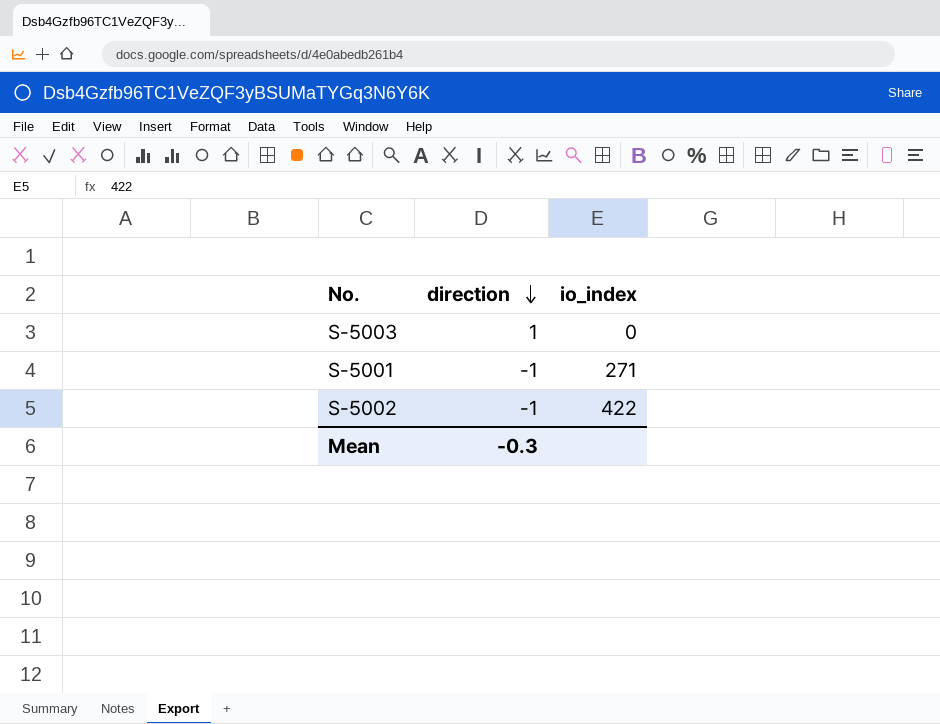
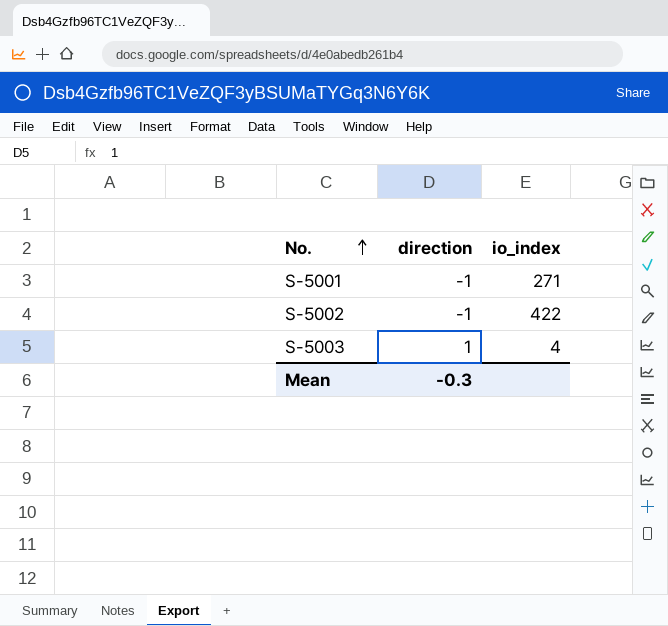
row order: direction descending -> No. ascending
S-5003 | io_index: 0 -> 4

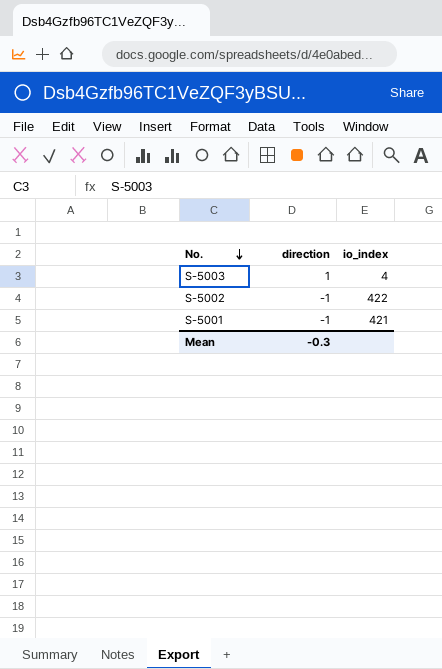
row order: No. ascending -> No. descending
S-5001 | io_index: 271 -> 421

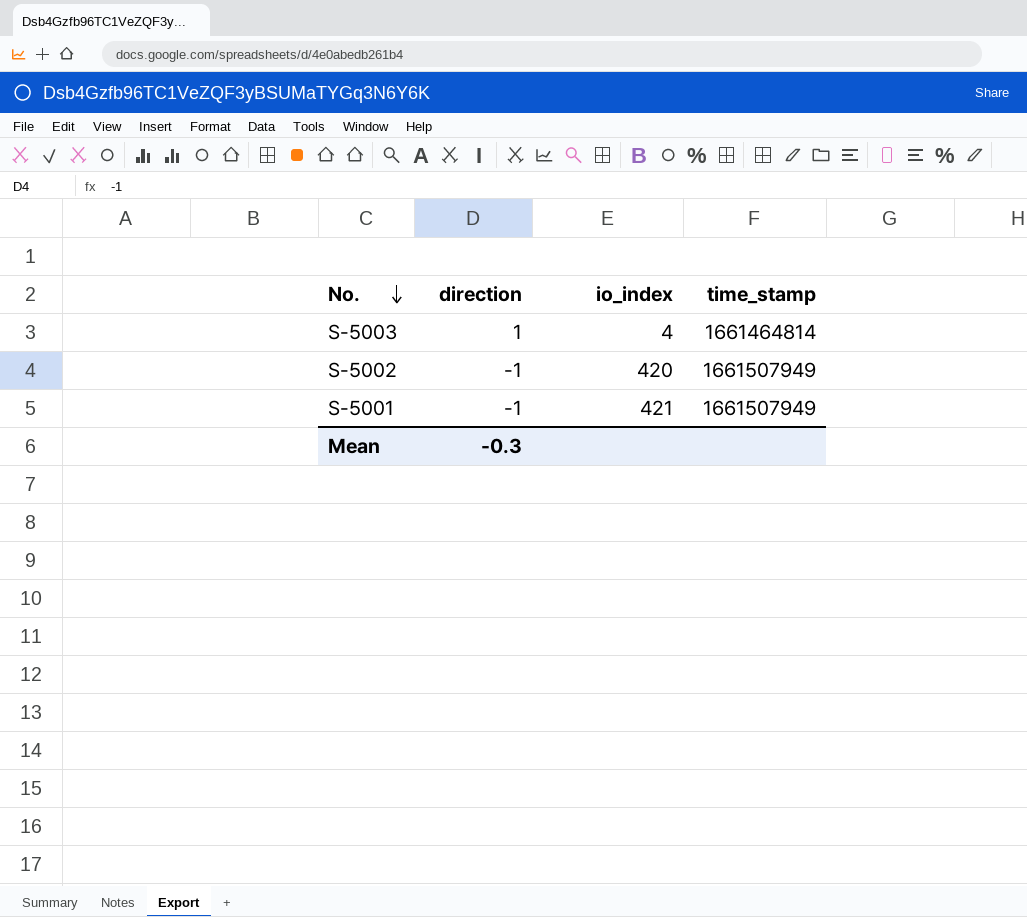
column time_stamp | position: none -> 4
S-5002 | io_index: 422 -> 420

